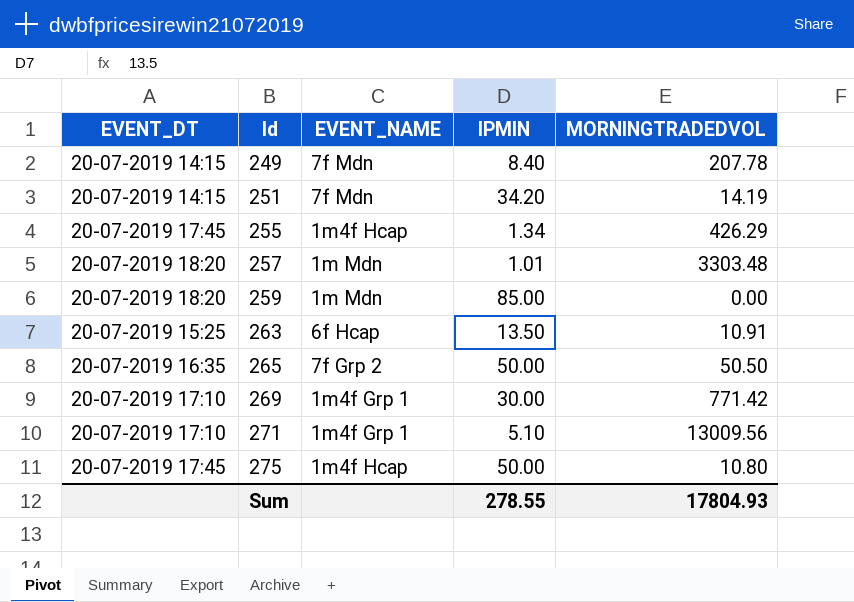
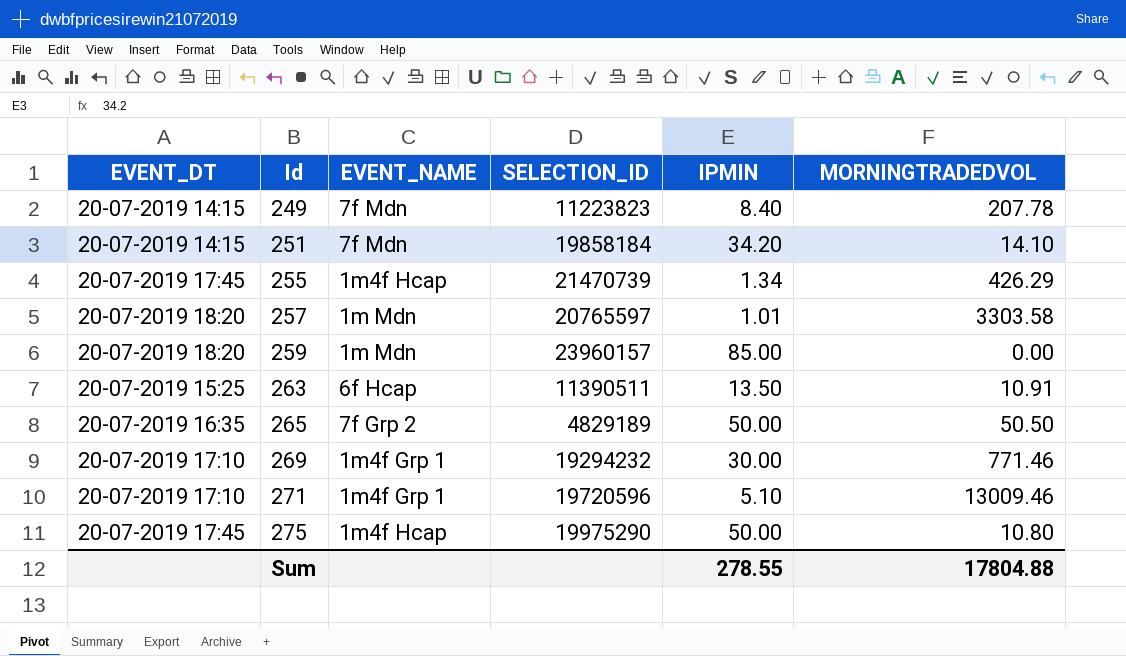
column SELECTION_ID | position: none -> 4
251 | MORNINGTRADEDVOL: 14.19 -> 14.10
257 | MORNINGTRADEDVOL: 3303.48 -> 3303.58
269 | MORNINGTRADEDVOL: 771.42 -> 771.46
271 | MORNINGTRADEDVOL: 13009.56 -> 13009.46
Sum | MORNINGTRADEDVOL: 17804.93 -> 17804.88

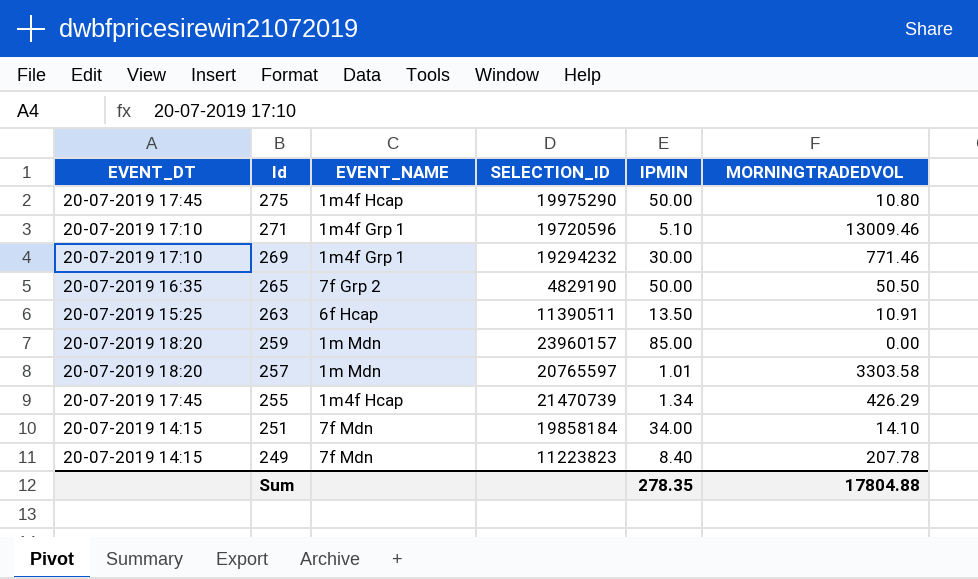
row order: Id ascending -> Id descending
265 | SELECTION_ID: 4829189 -> 4829190
251 | IPMIN: 34.20 -> 34.00
Sum | IPMIN: 278.55 -> 278.35

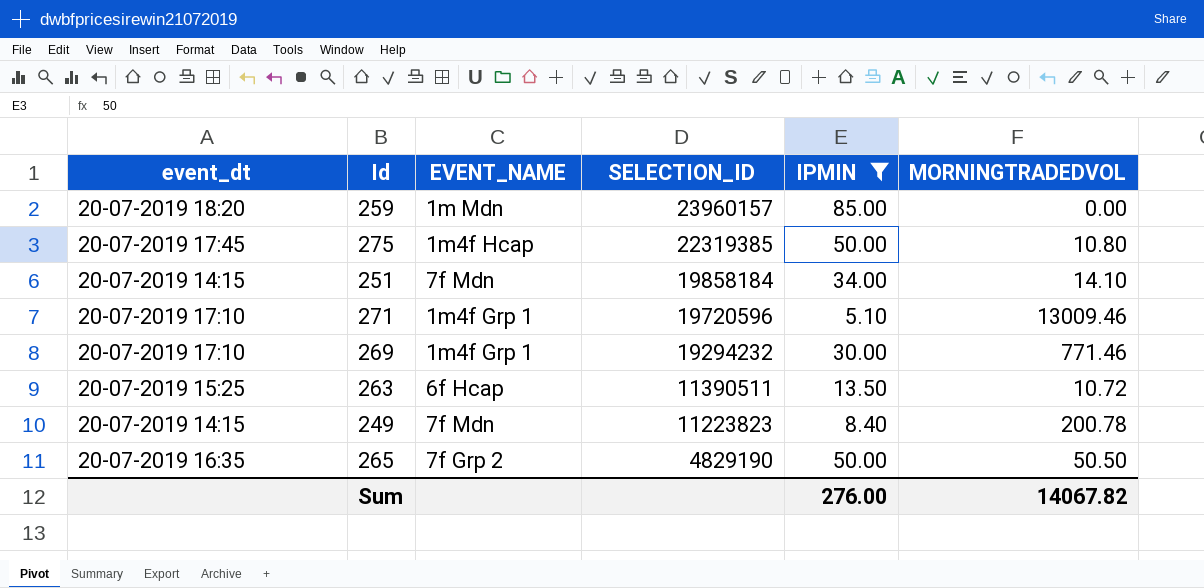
filter: none -> IPMIN >= 5.10
row order: Id descending -> SELECTION_ID descending
column name: EVENT_DT -> event_dt
275 | SELECTION_ID: 19975290 -> 22319385
263 | MORNINGTRADEDVOL: 10.91 -> 10.72
249 | MORNINGTRADEDVOL: 207.78 -> 200.78
Sum | IPMIN: 278.35 -> 276.00
Sum | MORNINGTRADEDVOL: 17804.88 -> 14067.82

